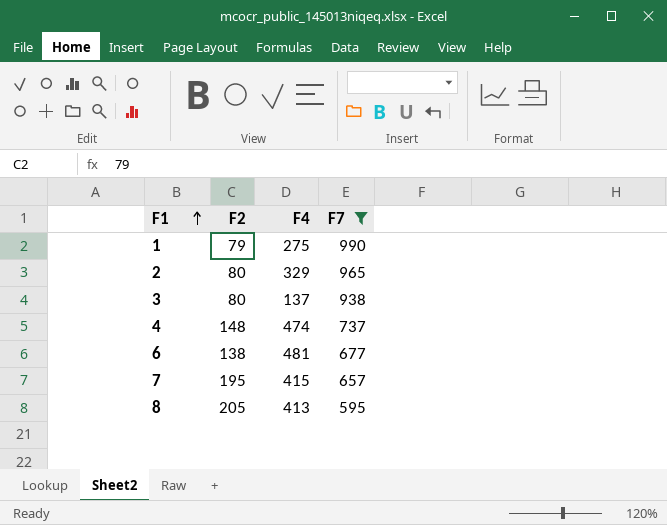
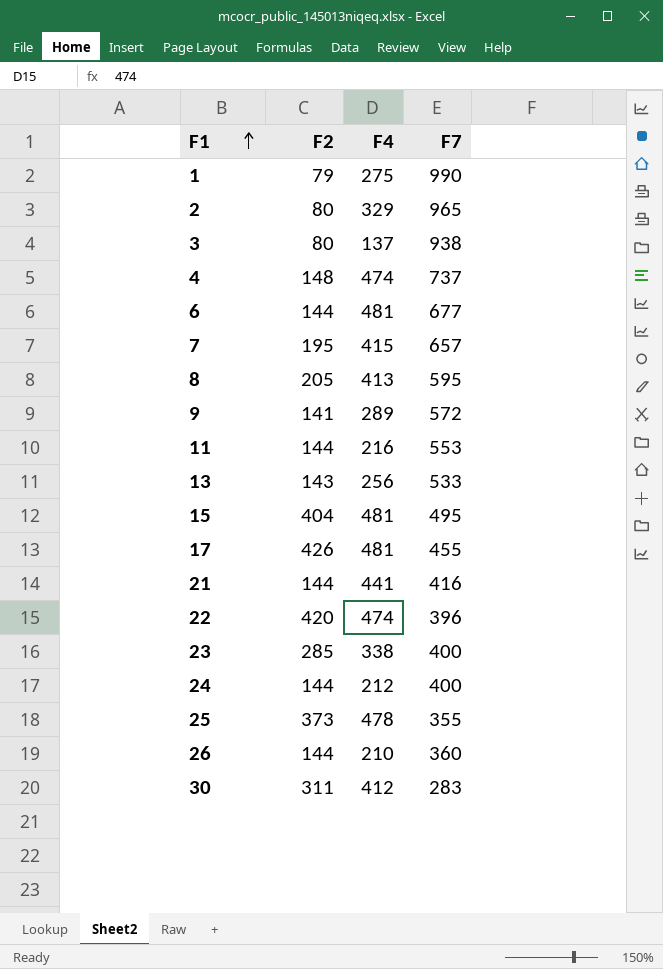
filter: F7 >= 595 -> none
6 | F2: 138 -> 144

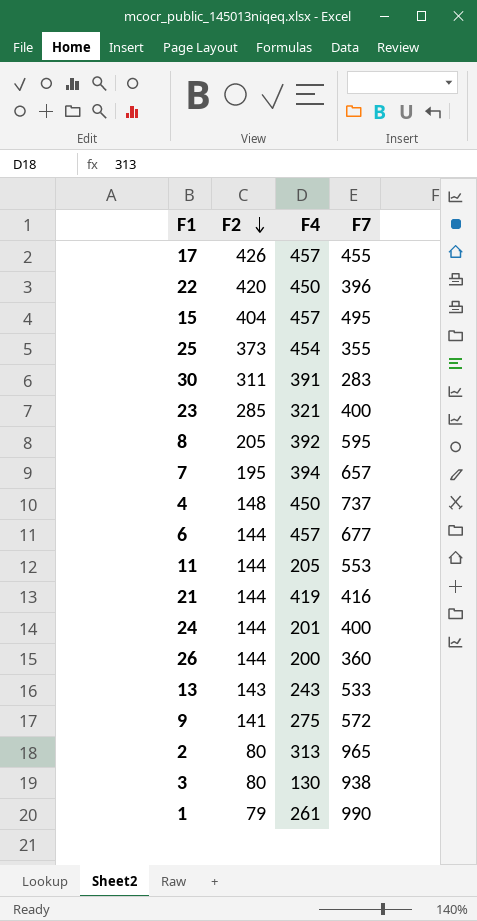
row order: F1 ascending -> F2 descending
17 | F4: 481 -> 457
22 | F4: 474 -> 450
15 | F4: 481 -> 457
25 | F4: 478 -> 454
30 | F4: 412 -> 391
23 | F4: 338 -> 321
8 | F4: 413 -> 392
7 | F4: 415 -> 394
4 | F4: 474 -> 450
6 | F4: 481 -> 457
11 | F4: 216 -> 205
21 | F4: 441 -> 419
24 | F4: 212 -> 201
26 | F4: 210 -> 200
13 | F4: 256 -> 243
9 | F4: 289 -> 275
2 | F4: 329 -> 313
3 | F4: 137 -> 130
1 | F4: 275 -> 261

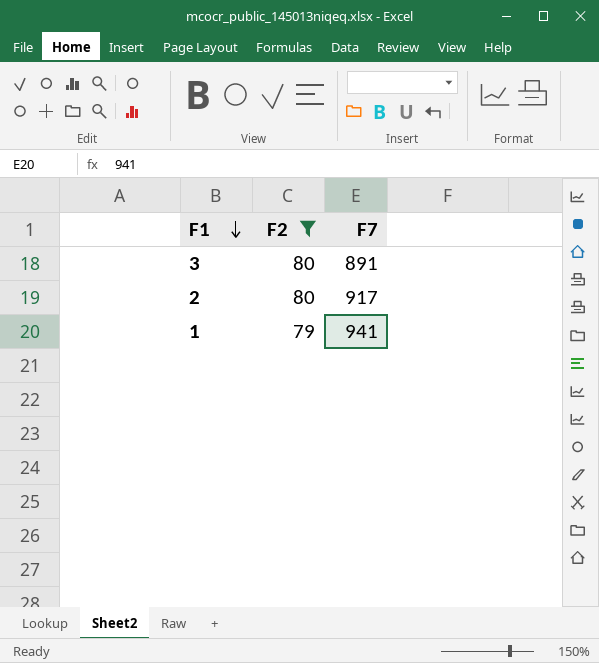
filter: none -> F2 <= 80
row order: F2 descending -> F1 descending
column F4 | position: 3 -> none
3 | F7: 938 -> 891
2 | F7: 965 -> 917
1 | F7: 990 -> 941

